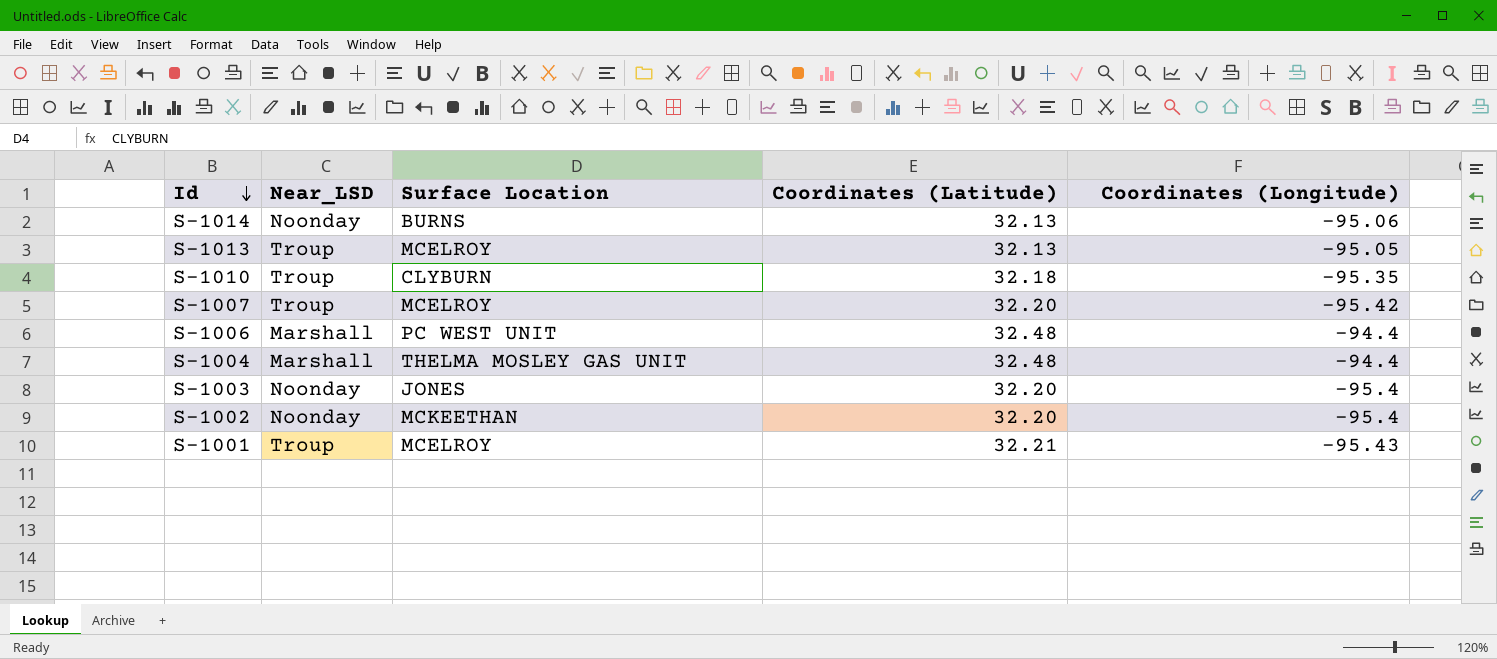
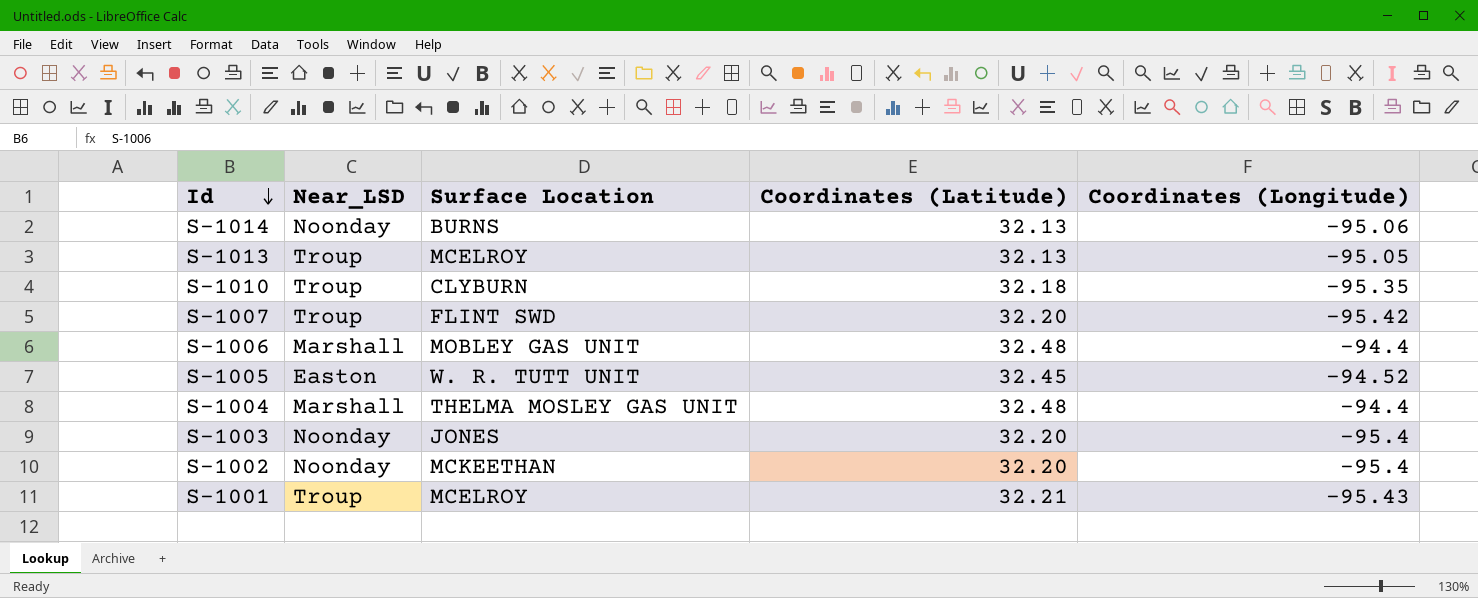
S-1007 | Surface Location: MCELROY -> FLINT SWD
S-1006 | Surface Location: PC WEST UNIT -> MOBLEY GAS UNIT
row S-1005: none -> Easton | W. R. TUTT UNIT | 32.45 | -94.52

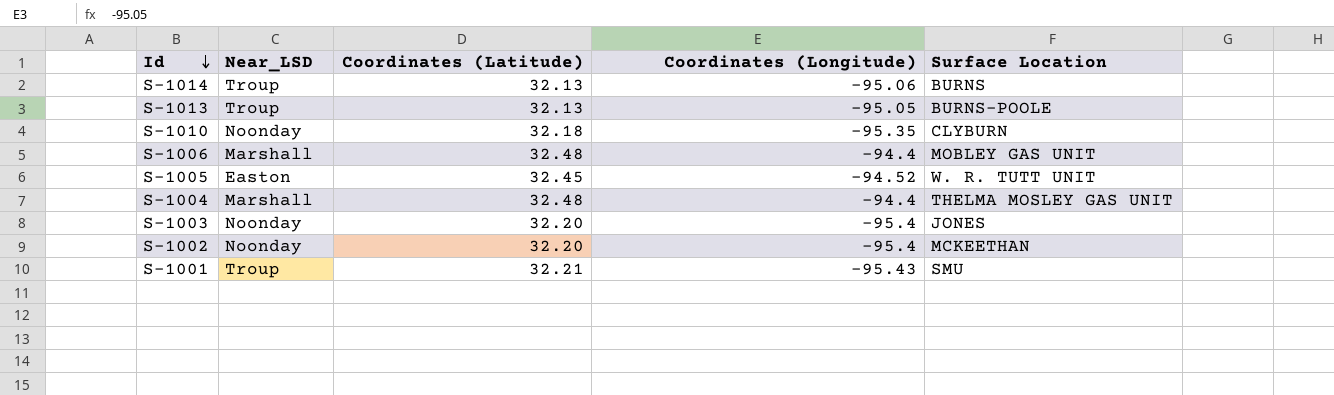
column Surface Location | position: 3 -> 5
row S-1007: Troup | FLINT SWD | 32.20 | -95.42 -> none
S-1014 | Near_LSD: Noonday -> Troup
S-1013 | Surface Location: MCELROY -> BURNS-POOLE
S-1010 | Near_LSD: Troup -> Noonday
S-1001 | Surface Location: MCELROY -> SMU

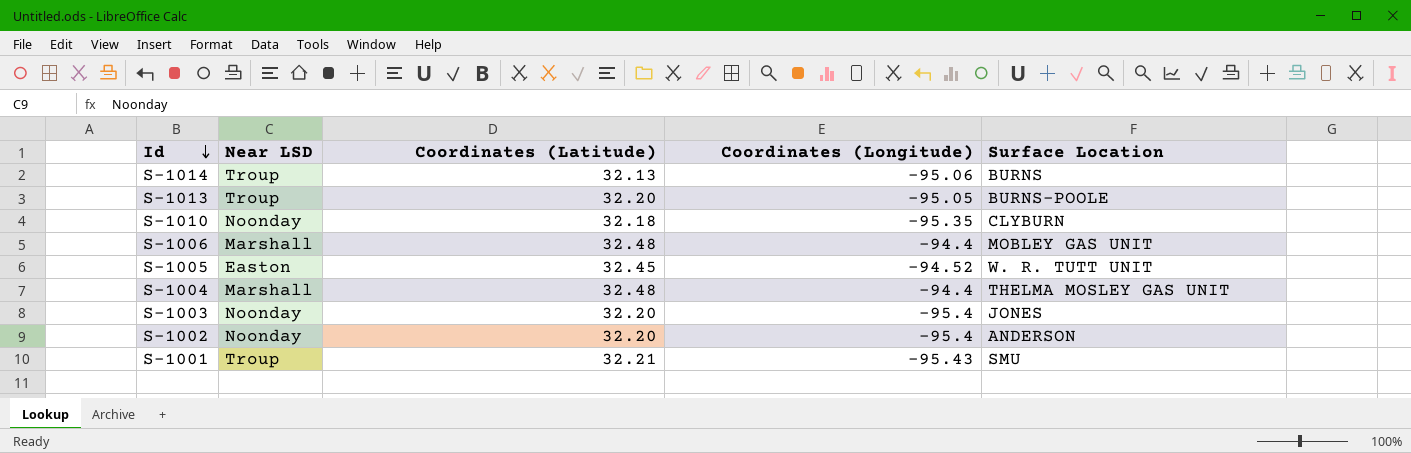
column name: Near_LSD -> Near LSD
S-1013 | Coordinates (Latitude): 32.13 -> 32.20
S-1002 | Surface Location: MCKEETHAN -> ANDERSON

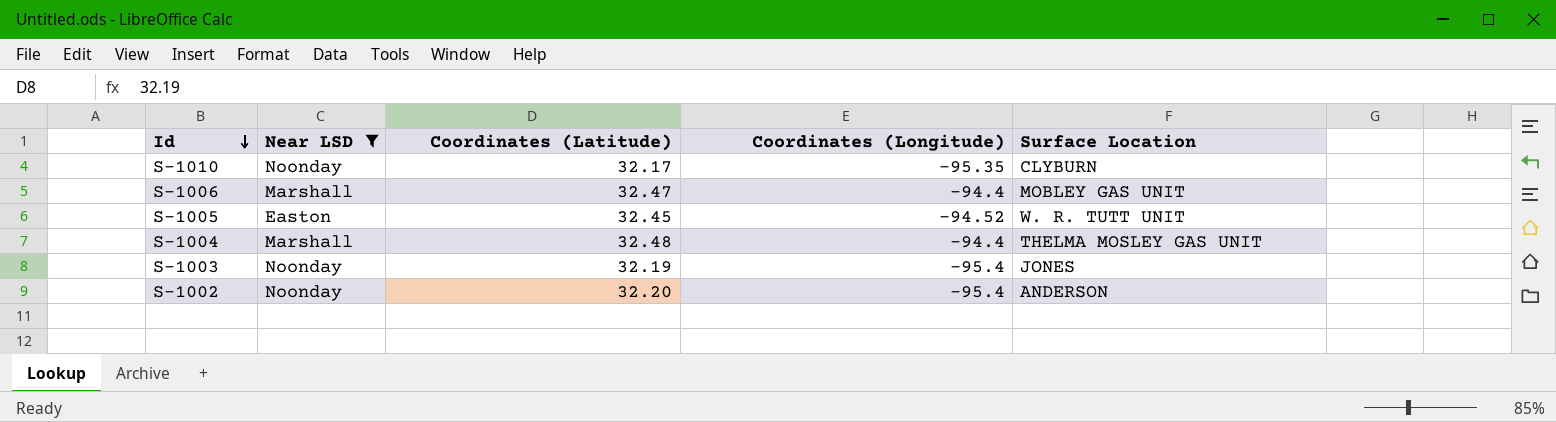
filter: none -> Near LSD != Troup
S-1010 | Coordinates (Latitude): 32.18 -> 32.17
S-1006 | Coordinates (Latitude): 32.48 -> 32.47
S-1003 | Coordinates (Latitude): 32.20 -> 32.19

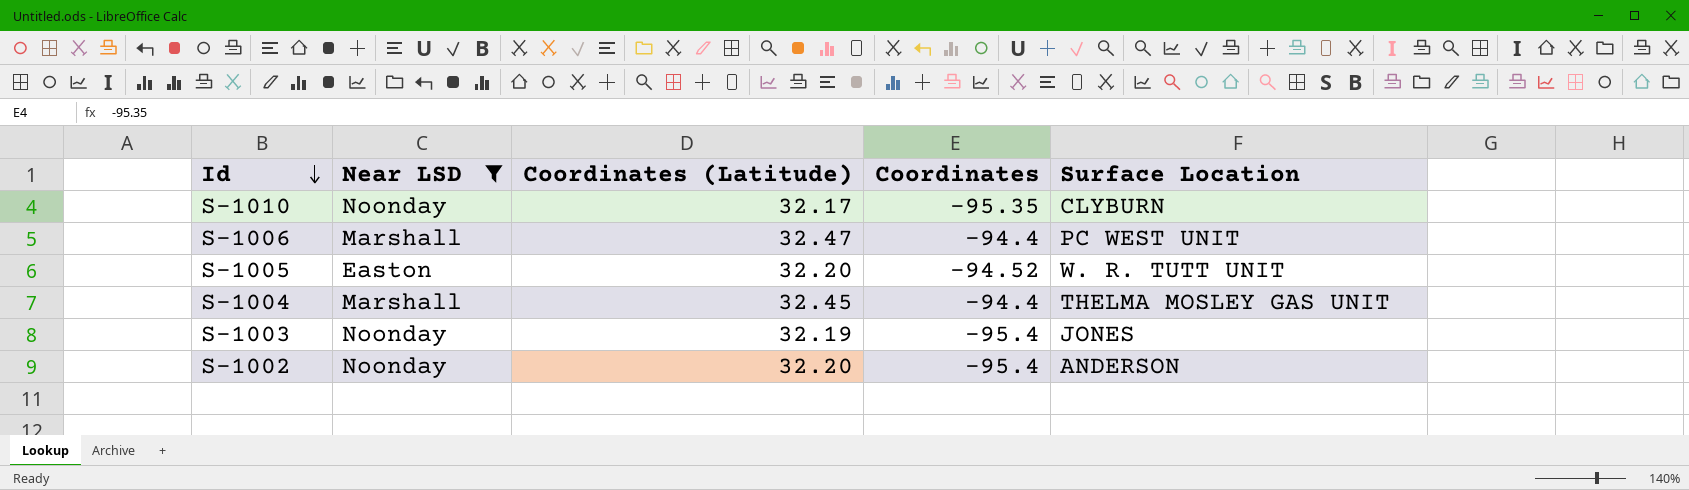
column name: Coordinates (Longitude) -> Coordinates
S-1006 | Surface Location: MOBLEY GAS UNIT -> PC WEST UNIT
S-1005 | Coordinates (Latitude): 32.45 -> 32.20
S-1004 | Coordinates (Latitude): 32.48 -> 32.45

